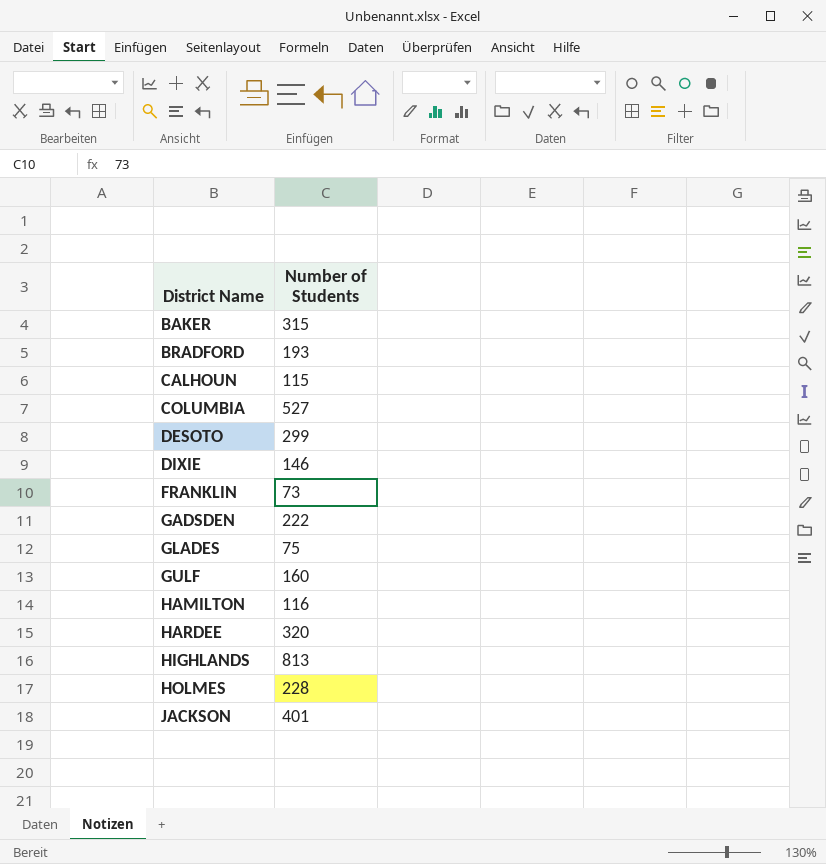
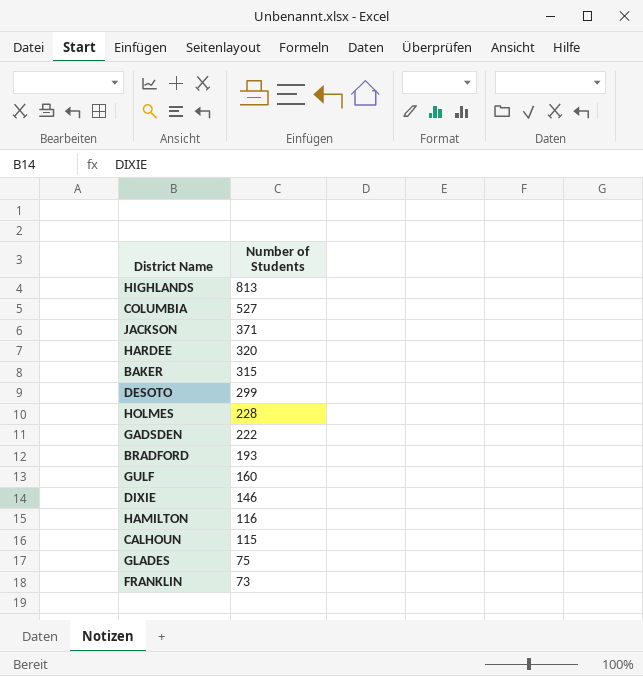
row order: District Name ascending -> Number of Students descending
JACKSON | Number of Students: 401 -> 371

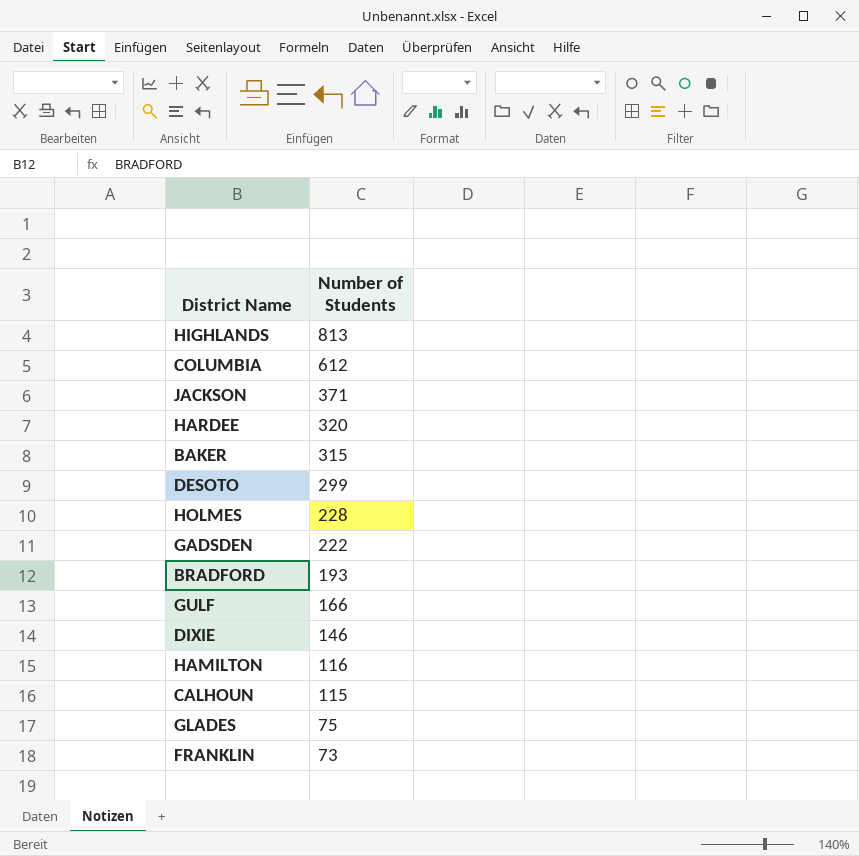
COLUMBIA | Number of Students: 527 -> 612
GULF | Number of Students: 160 -> 166

